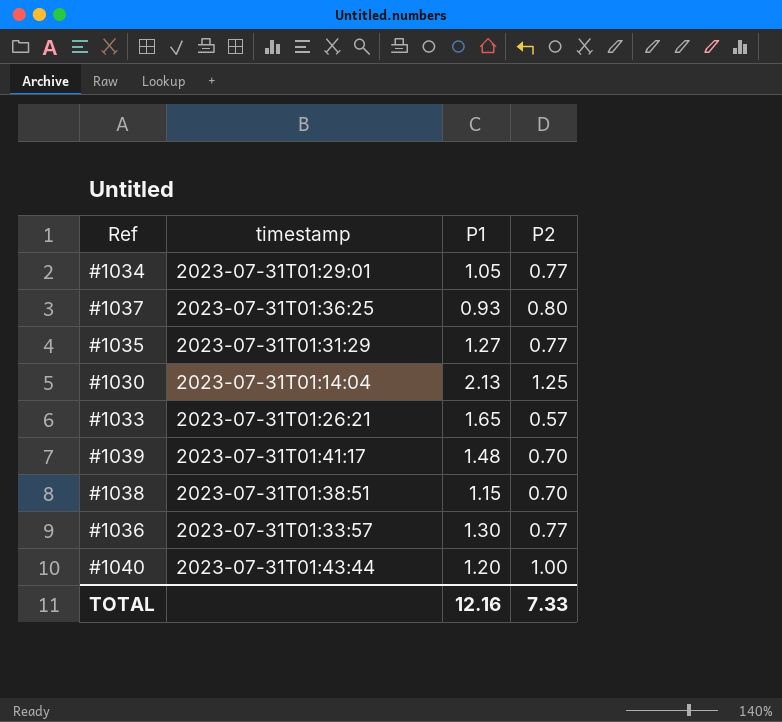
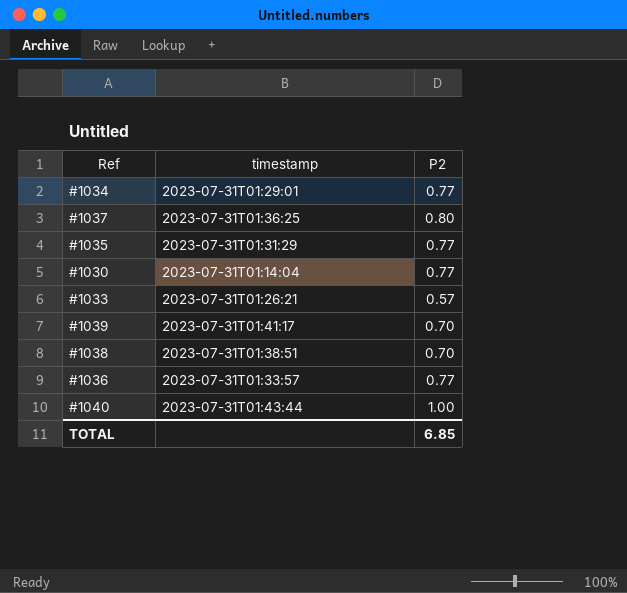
column P1 | position: 3 -> none
#1030 | P2: 1.25 -> 0.77
TOTAL | P2: 7.33 -> 6.85

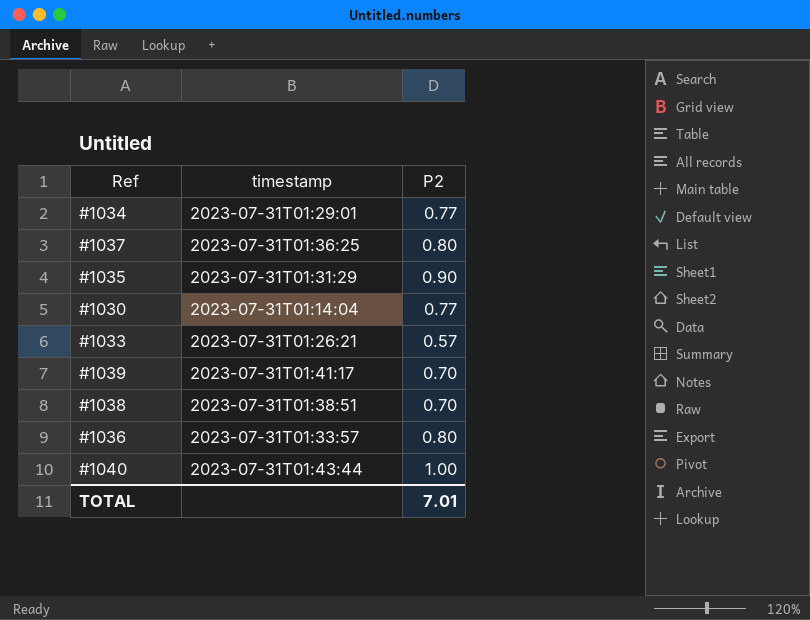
#1035 | P2: 0.77 -> 0.90
#1036 | P2: 0.77 -> 0.80
TOTAL | P2: 6.85 -> 7.01

